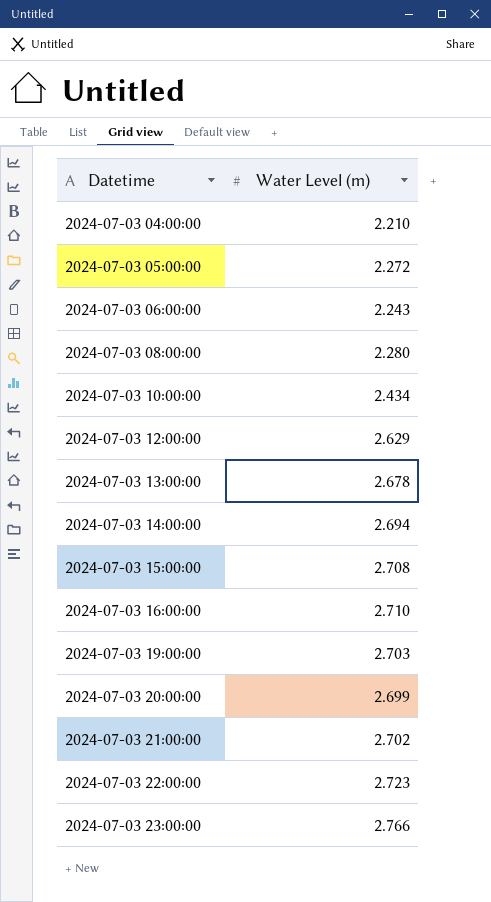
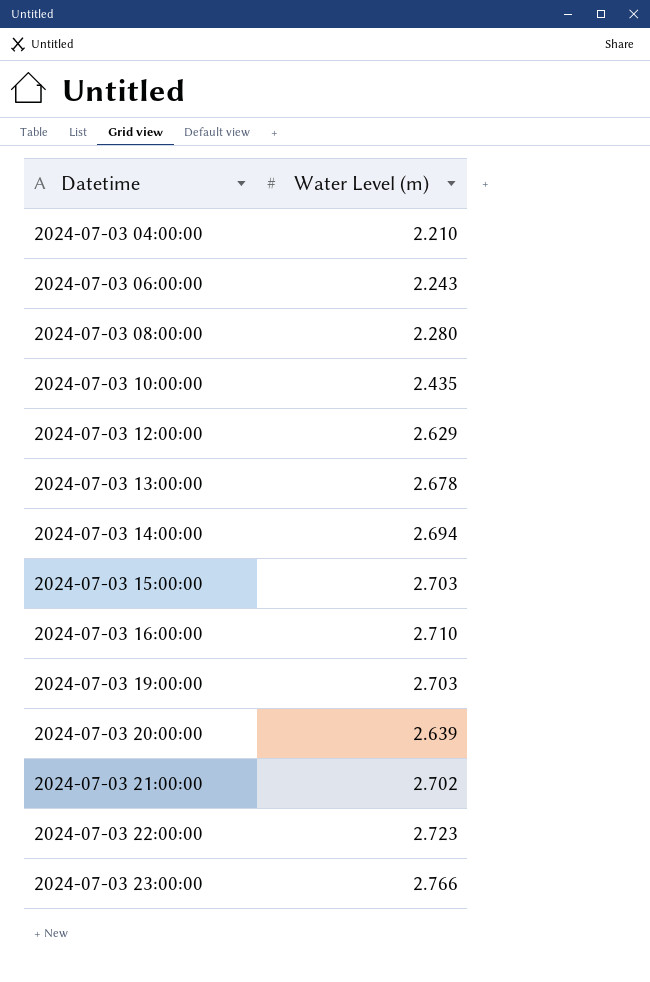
row 2024-07-03 05:00:00: 2.272 -> none
2024-07-03 10:00:00 | Water Level (m): 2.434 -> 2.435
2024-07-03 15:00:00 | Water Level (m): 2.708 -> 2.703
2024-07-03 20:00:00 | Water Level (m): 2.699 -> 2.639

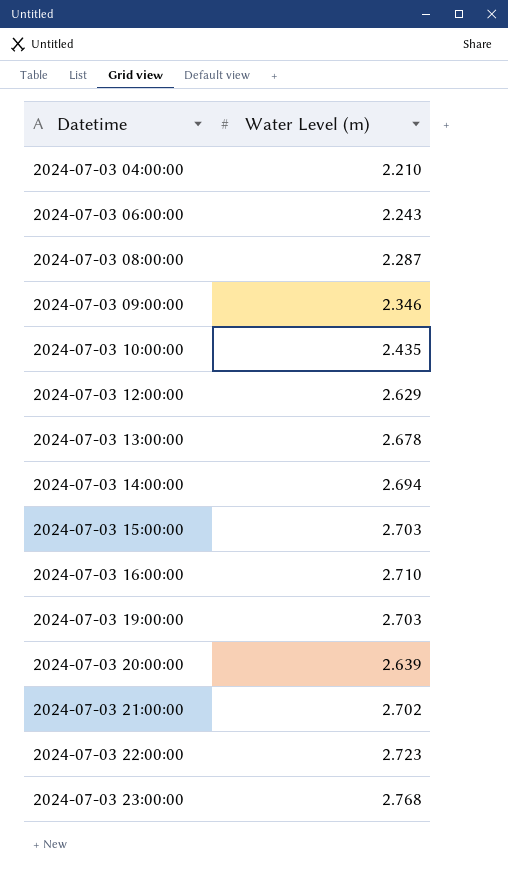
2024-07-03 08:00:00 | Water Level (m): 2.280 -> 2.287
row 2024-07-03 09:00:00: none -> 2.346
2024-07-03 23:00:00 | Water Level (m): 2.766 -> 2.768

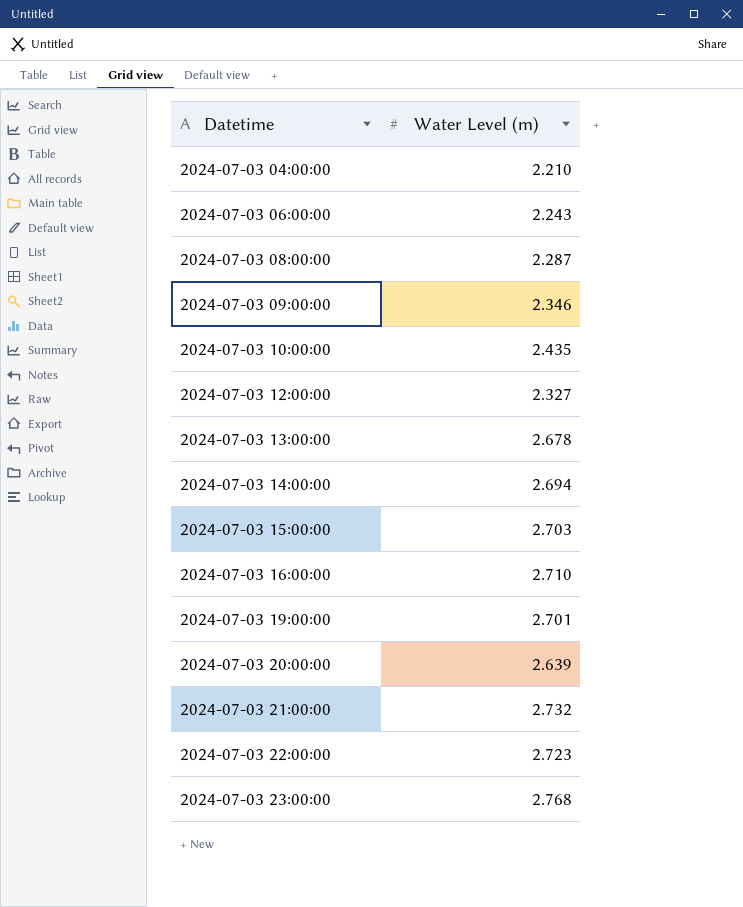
2024-07-03 12:00:00 | Water Level (m): 2.629 -> 2.327
2024-07-03 19:00:00 | Water Level (m): 2.703 -> 2.701
2024-07-03 21:00:00 | Water Level (m): 2.702 -> 2.732

